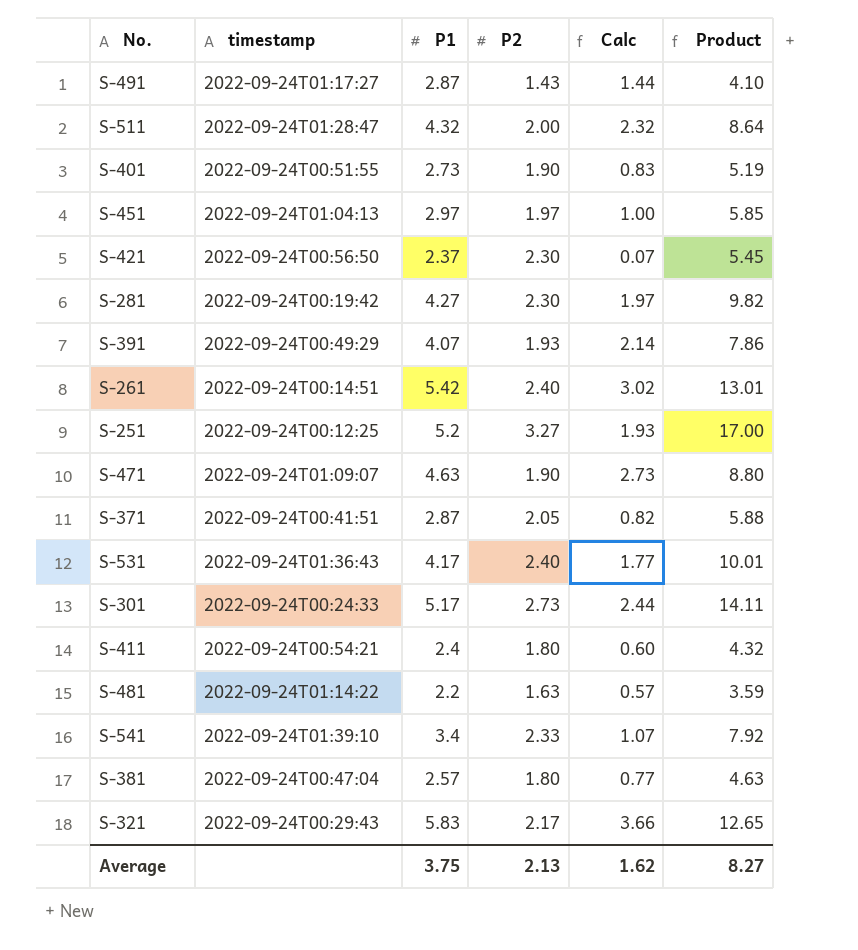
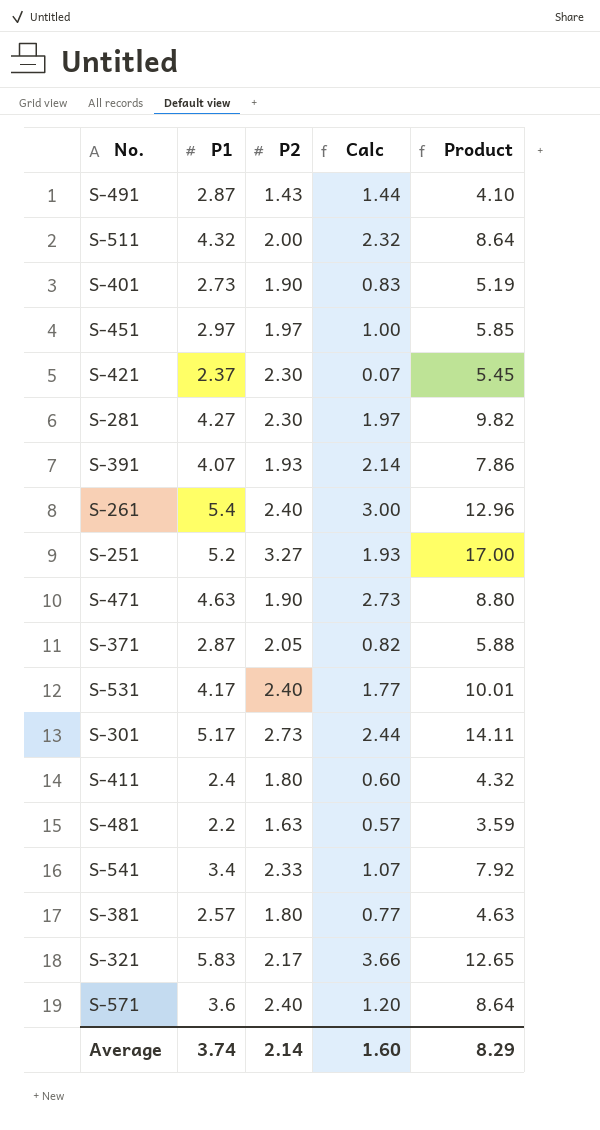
column timestamp | position: 2 -> none
S-261 | P1: 5.42 -> 5.4
S-261 | Calc: 3.02 -> 3.00
S-261 | Product: 13.01 -> 12.96
row S-571: none -> 3.6 | 2.40 | 1.20 | 8.64
Average | P1: 3.75 -> 3.74
Average | P2: 2.13 -> 2.14
Average | Calc: 1.62 -> 1.60
Average | Product: 8.27 -> 8.29

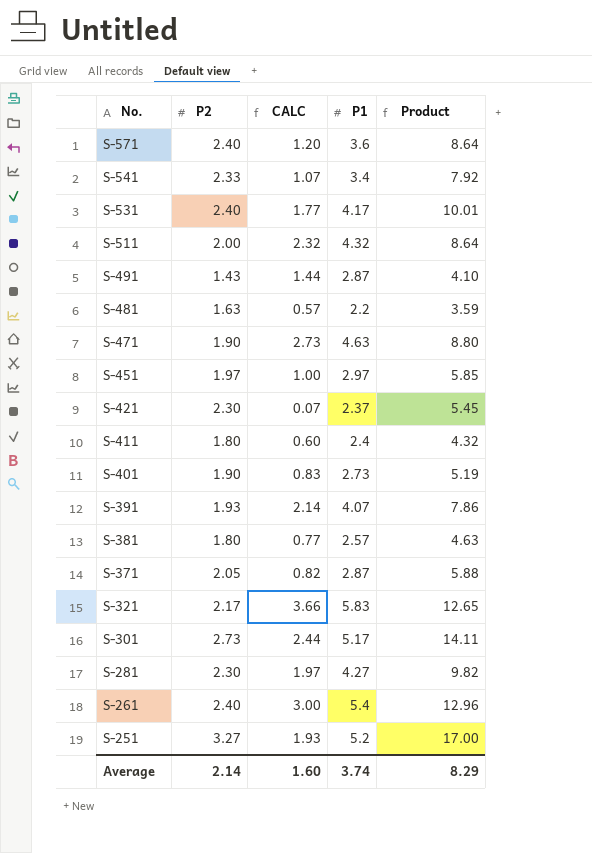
row order: none -> No. descending
column name: Calc -> CALC
column P1 | position: 2 -> 4

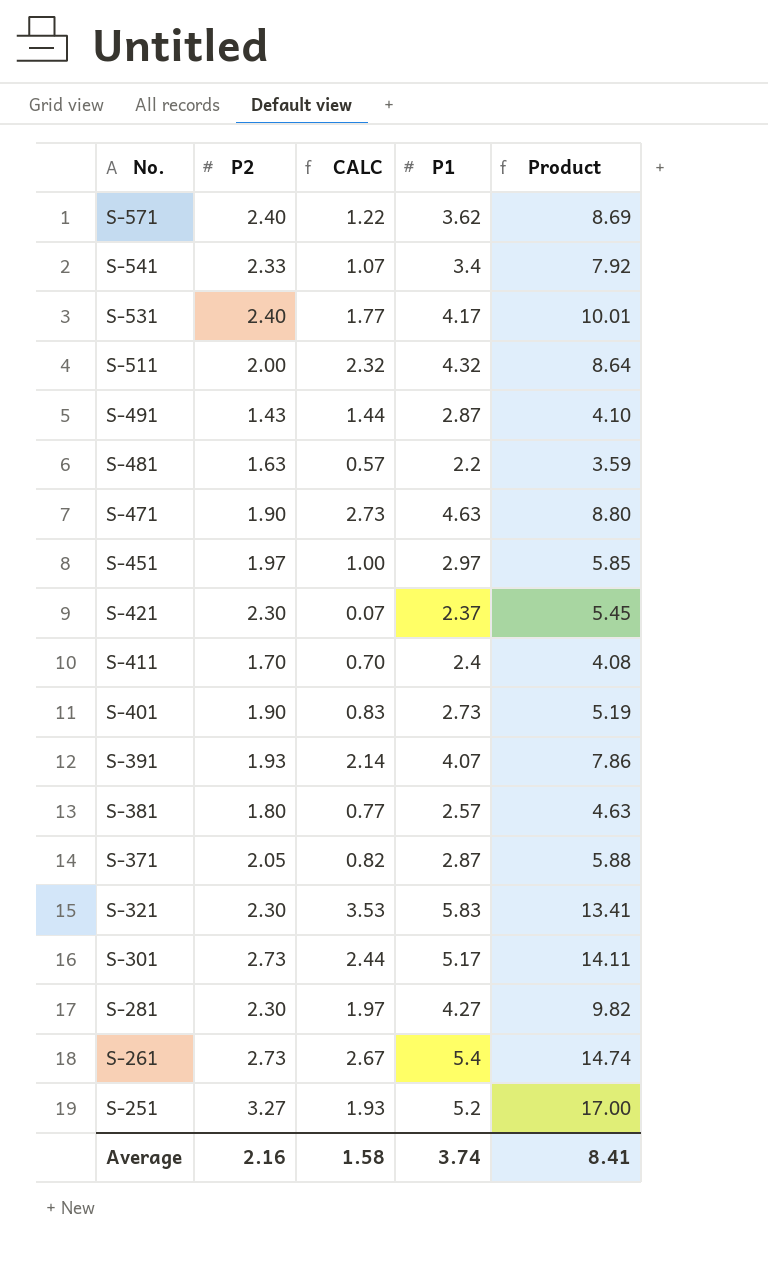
S-571 | CALC: 1.20 -> 1.22
S-571 | P1: 3.6 -> 3.62
S-571 | Product: 8.64 -> 8.69
S-411 | P2: 1.80 -> 1.70
S-411 | CALC: 0.60 -> 0.70
S-411 | Product: 4.32 -> 4.08
S-321 | P2: 2.17 -> 2.30
S-321 | CALC: 3.66 -> 3.53
S-321 | Product: 12.65 -> 13.41
S-261 | P2: 2.40 -> 2.73
S-261 | CALC: 3.00 -> 2.67
S-261 | Product: 12.96 -> 14.74
Average | P2: 2.14 -> 2.16
Average | CALC: 1.60 -> 1.58
Average | Product: 8.29 -> 8.41

